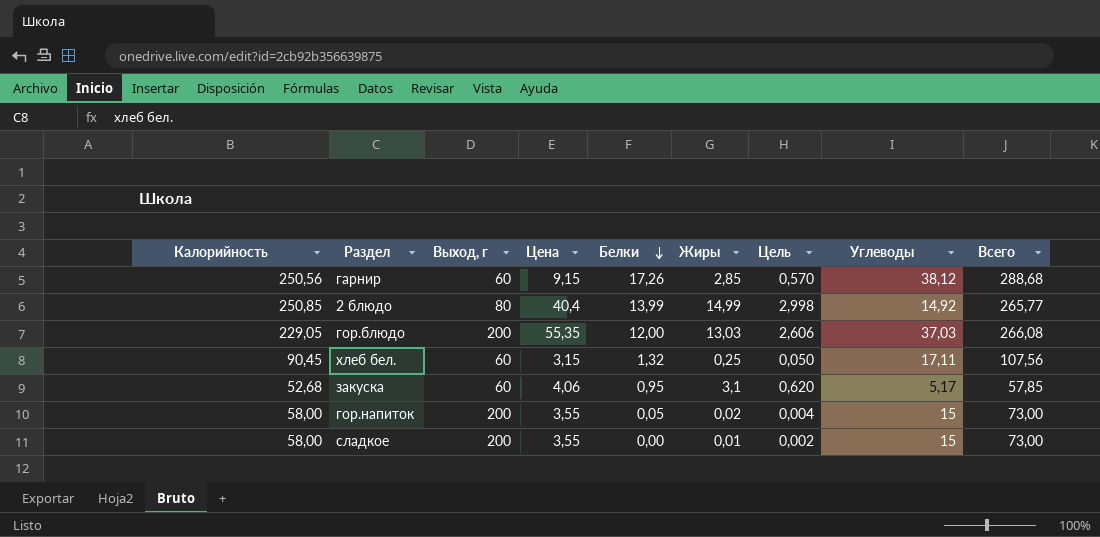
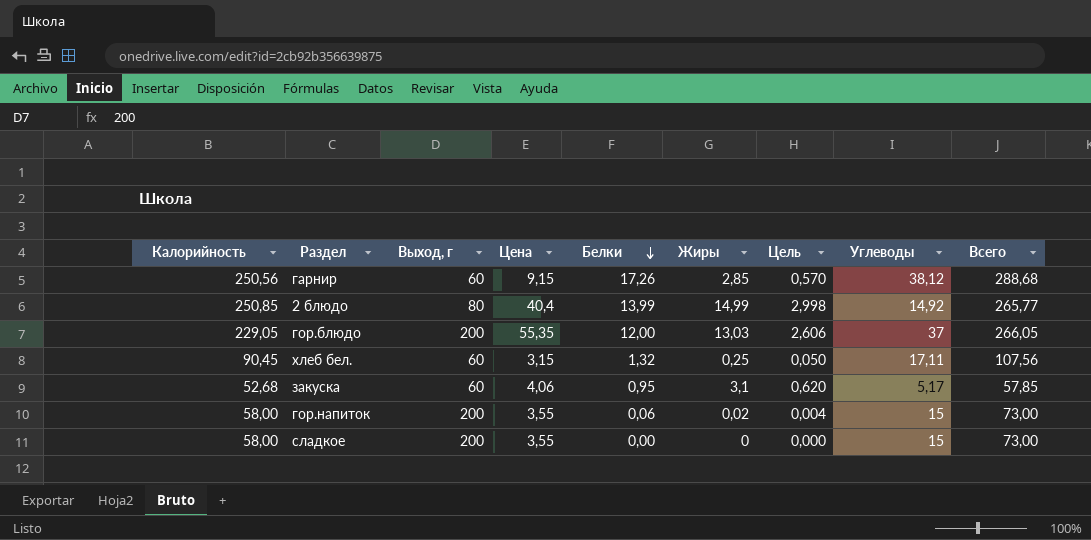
гор.блюдо | Углеводы: 37,03 -> 37
гор.блюдо | Всего: 266,08 -> 266,05
гор.напиток | Белки: 0,05 -> 0,06
сладкое | Жиры: 0,01 -> 0
сладкое | Цель: 0,002 -> 0,000

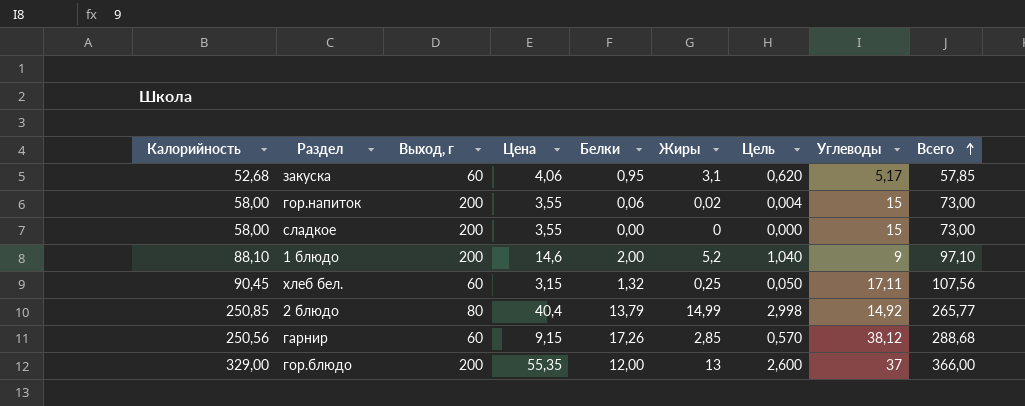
row order: Белки descending -> Всего ascending
row 1 блюдо: none -> 88,10 | 200 | 14,6 | 2,00 | 5,2 | 1,040 | 9 | 97,10
2 блюдо | Белки: 13,99 -> 13,79
гор.блюдо | Калорийность: 229,05 -> 329,00
гор.блюдо | Жиры: 13,03 -> 13
гор.блюдо | Цель: 2,606 -> 2,600
гор.блюдо | Всего: 266,05 -> 366,00

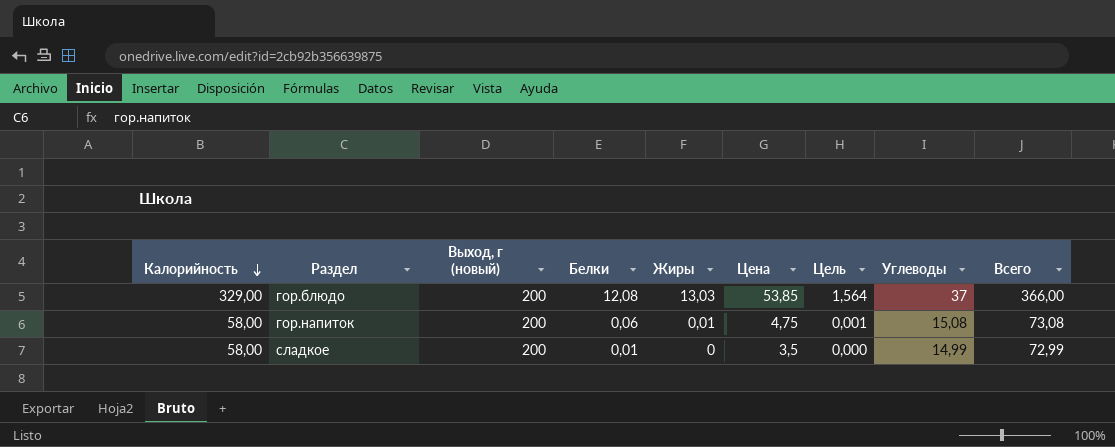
row order: Всего ascending -> Калорийность descending
column name: Выход, г -> Выход, г (новый)
column Цена | position: 4 -> 6
column Цель | formula: [Жиры] * 0,2 -> [Жиры] * 0,12
row закуска: 52,68 | 60 | 4,06 | 0,95 | 3,1 | 0,620 | 5,17 | 57,85 -> none
row 1 блюдо: 88,10 | 200 | 14,6 | 2,00 | 5,2 | 1,040 | 9 | 97,10 -> none
row хлеб бел.: 90,45 | 60 | 3,15 | 1,32 | 0,25 | 0,050 | 17,11 | 107,56 -> none
row 2 блюдо: 250,85 | 80 | 40,4 | 13,79 | 14,99 | 2,998 | 14,92 | 265,77 -> none
row гарнир: 250,56 | 60 | 9,15 | 17,26 | 2,85 | 0,570 | 38,12 | 288,68 -> none
гор.блюдо | Белки: 12,00 -> 12,08
гор.блюдо | Жиры: 13 -> 13,03
гор.блюдо | Цена: 55,35 -> 53,85
гор.напиток | Жиры: 0,02 -> 0,01
гор.напиток | Цена: 3,55 -> 4,75
гор.напиток | Углеводы: 15 -> 15,08
гор.напиток | Всего: 73,00 -> 73,08
сладкое | Белки: 0,00 -> 0,01
сладкое | Цена: 3,55 -> 3,5
сладкое | Углеводы: 15 -> 14,99
сладкое | Всего: 73,00 -> 72,99

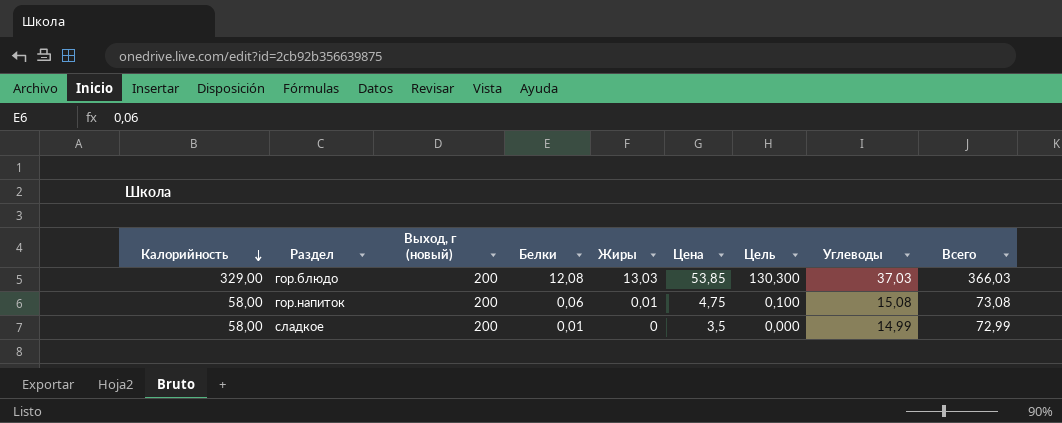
column Цель | formula: [Жиры] * 0,12 -> [Жиры] * 10
гор.блюдо | Углеводы: 37 -> 37,03
гор.блюдо | Всего: 366,00 -> 366,03

